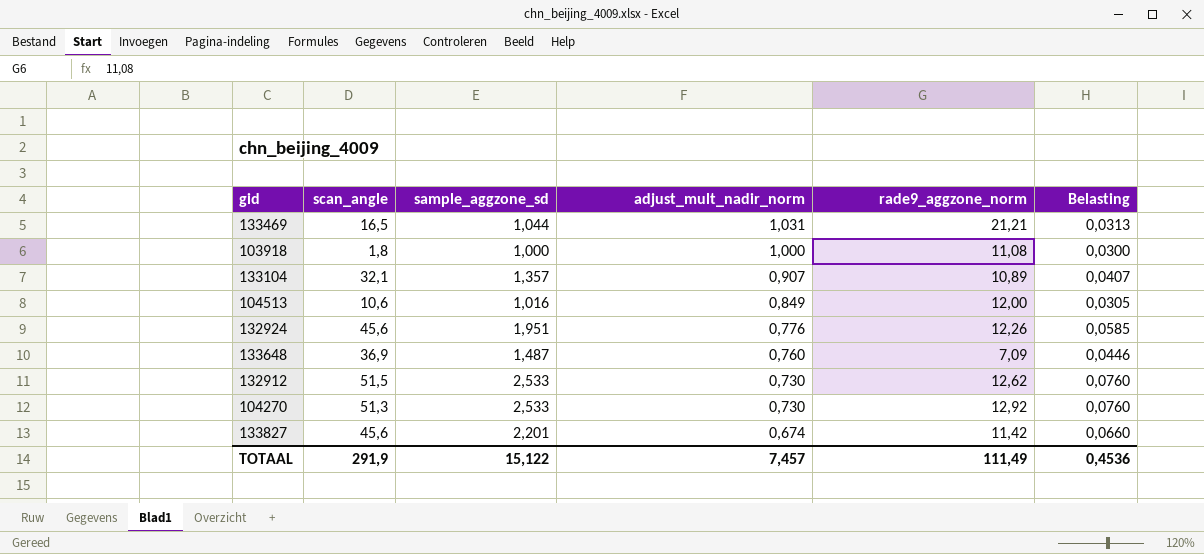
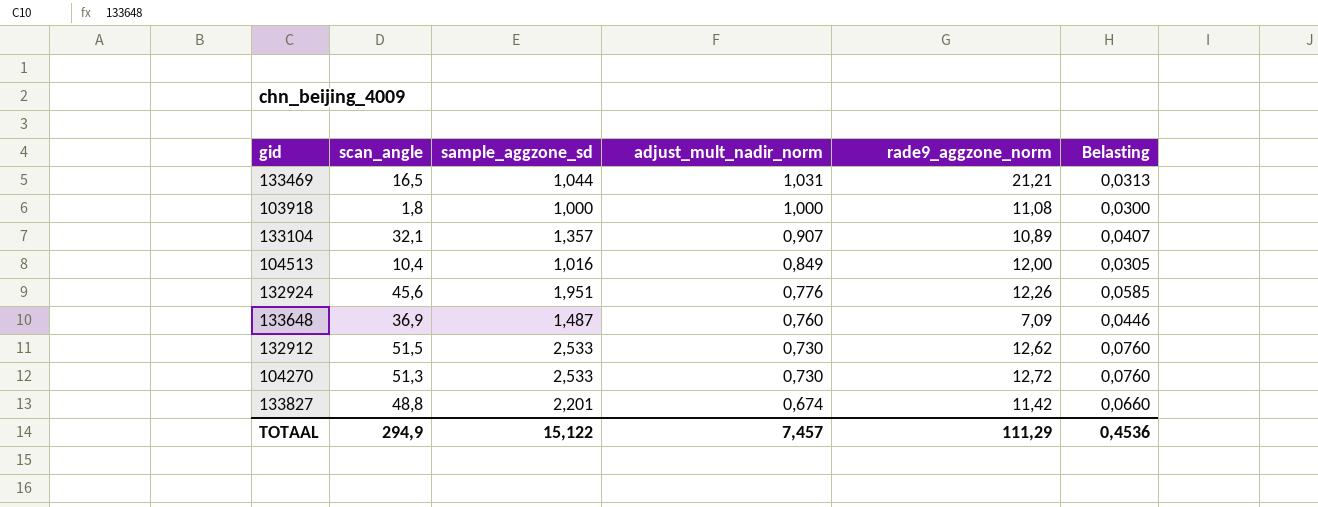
104513 | scan_angle: 10,6 -> 10,4
104270 | rade9_aggzone_norm: 12,92 -> 12,72
133827 | scan_angle: 45,6 -> 48,8
TOTAAL | scan_angle: 291,9 -> 294,9
TOTAAL | rade9_aggzone_norm: 111,49 -> 111,29

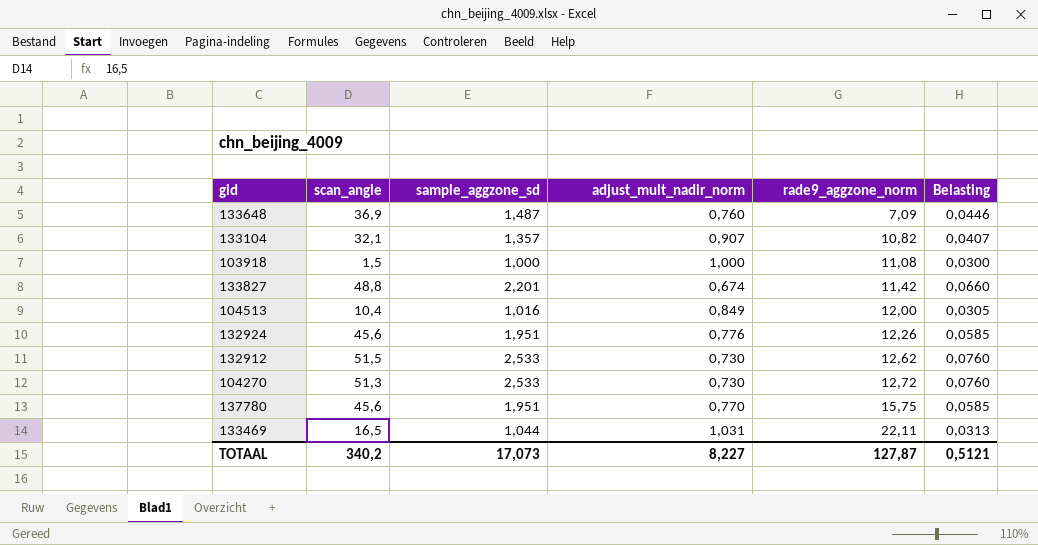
row order: adjust_mult_nadir_norm descending -> rade9_aggzone_norm ascending
133104 | rade9_aggzone_norm: 10,89 -> 10,82
103918 | scan_angle: 1,8 -> 1,5
row 137780: none -> 45,6 | 1,951 | 0,770 | 15,75 | 0,0585
133469 | rade9_aggzone_norm: 21,21 -> 22,11
TOTAAL | scan_angle: 294,9 -> 340,2
TOTAAL | sample_aggzone_sd: 15,122 -> 17,073
TOTAAL | adjust_mult_nadir_norm: 7,457 -> 8,227
TOTAAL | rade9_aggzone_norm: 111,29 -> 127,87
TOTAAL | Belasting: 0,4536 -> 0,5121

